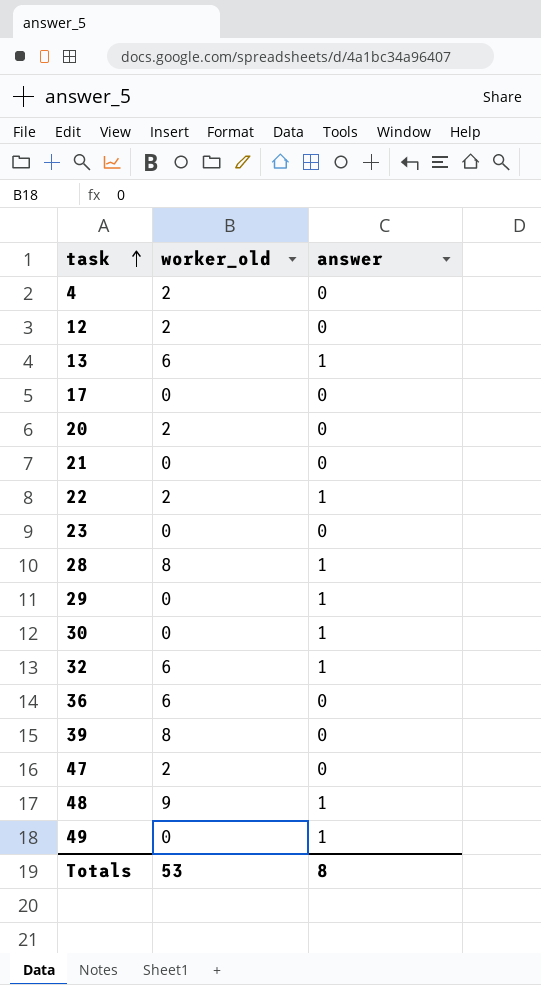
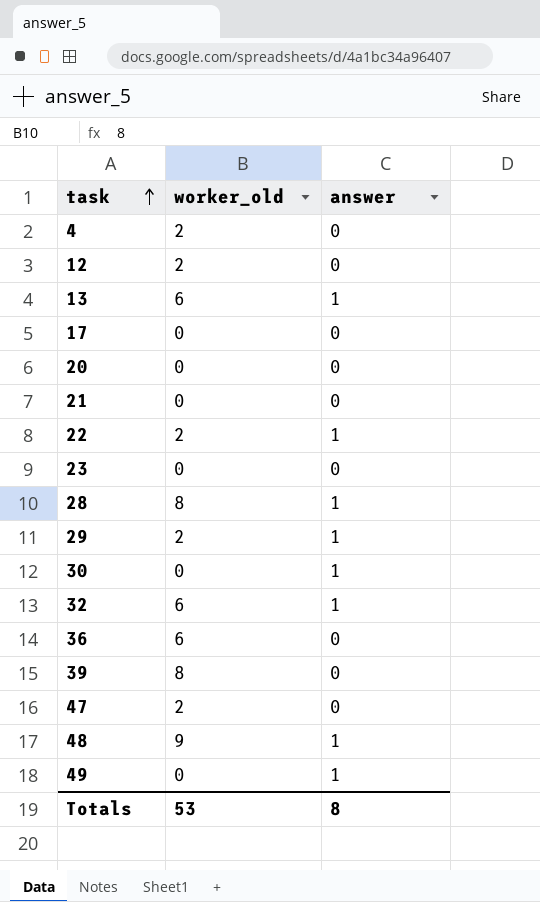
20 | worker_old: 2 -> 0
29 | worker_old: 0 -> 2

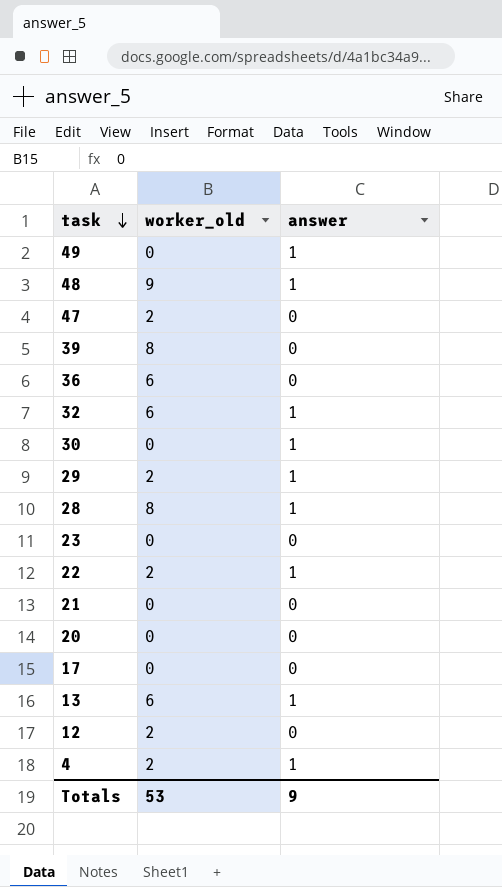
row order: task ascending -> task descending
4 | answer: 0 -> 1
Totals | answer: 8 -> 9

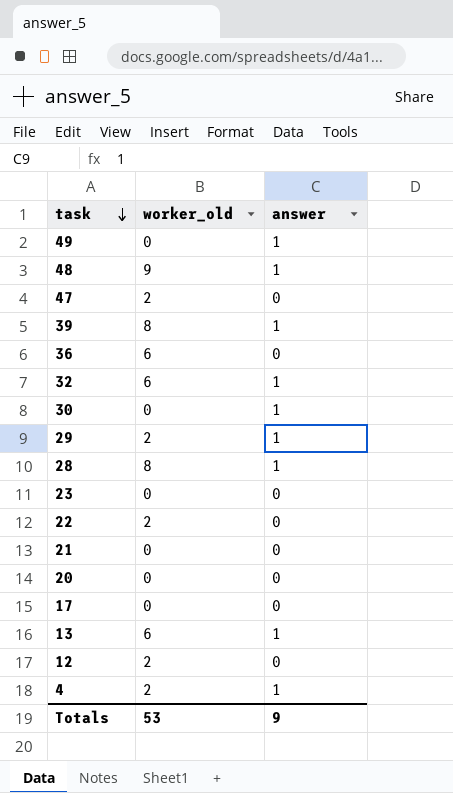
39 | answer: 0 -> 1
22 | answer: 1 -> 0

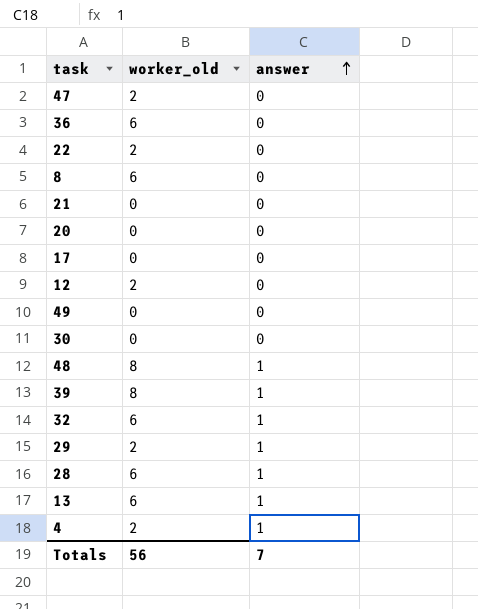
row order: task descending -> answer ascending
row 23: 0 | 0 -> none
row 8: none -> 6 | 0
49 | answer: 1 -> 0
30 | answer: 1 -> 0
48 | worker_old: 9 -> 8
28 | worker_old: 8 -> 6
Totals | worker_old: 53 -> 56
Totals | answer: 9 -> 7

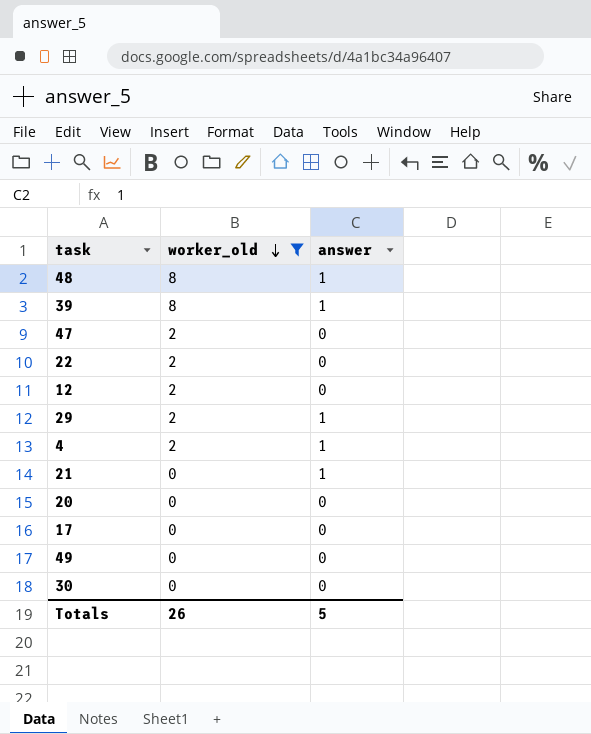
filter: none -> worker_old != 6
row order: answer ascending -> worker_old descending
21 | answer: 0 -> 1
Totals | worker_old: 56 -> 26
Totals | answer: 7 -> 5

